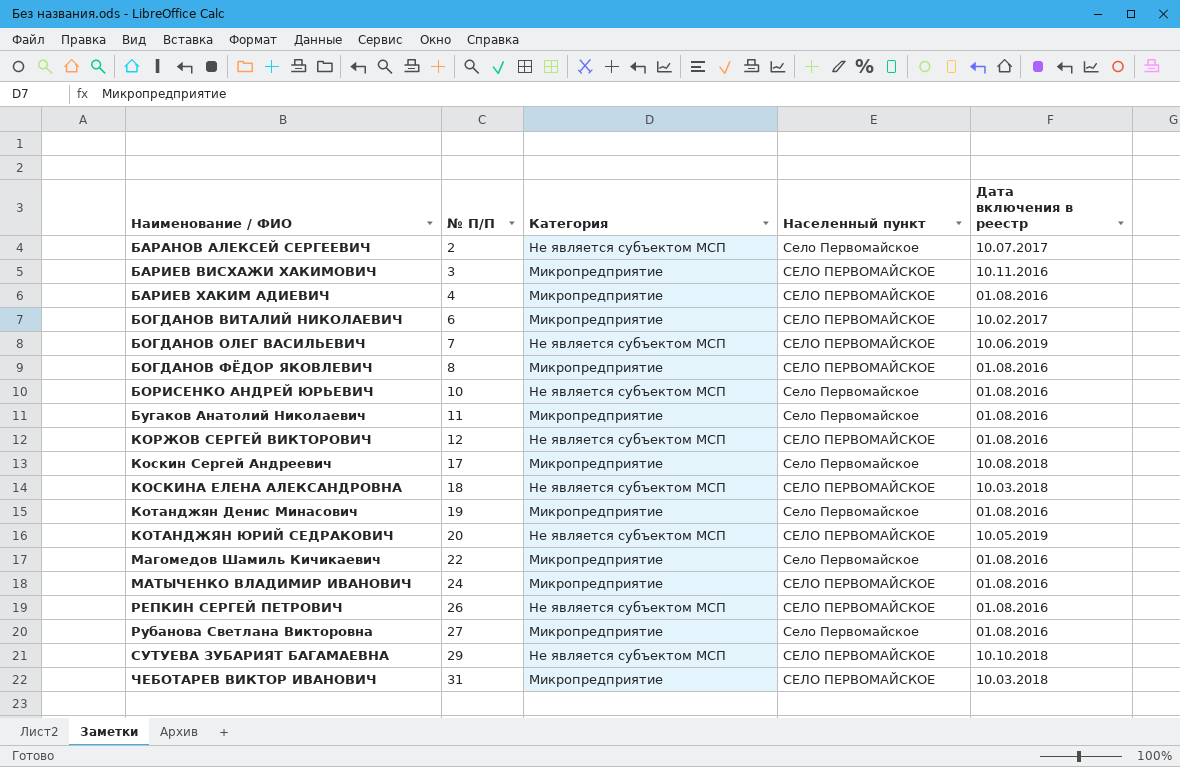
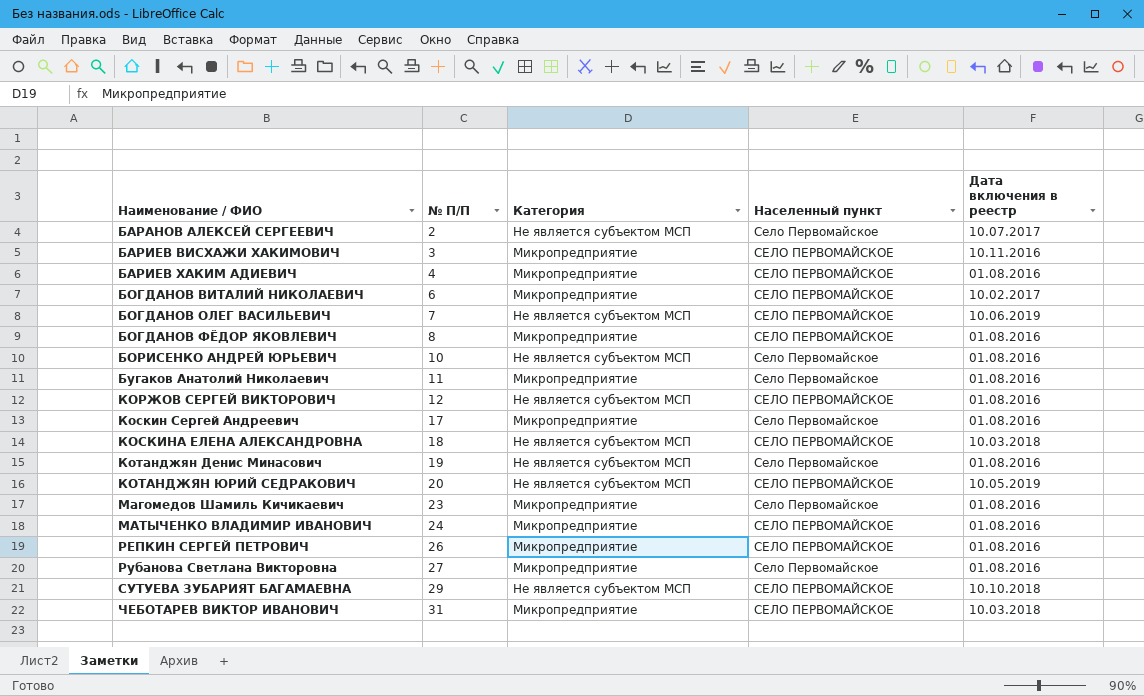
Коскин Сергей Андреевич | Дата включения в реестр: 10.08.2018 -> 01.08.2016
Котанджян Денис Минасович | Категория: Микропредприятие -> Не является субъектом МСП
Магомедов Шамиль Кичикаевич | № П/П: 22 -> 23
РЕПКИН СЕРГЕЙ ПЕТРОВИЧ | Категория: Не является субъектом МСП -> Микропредприятие

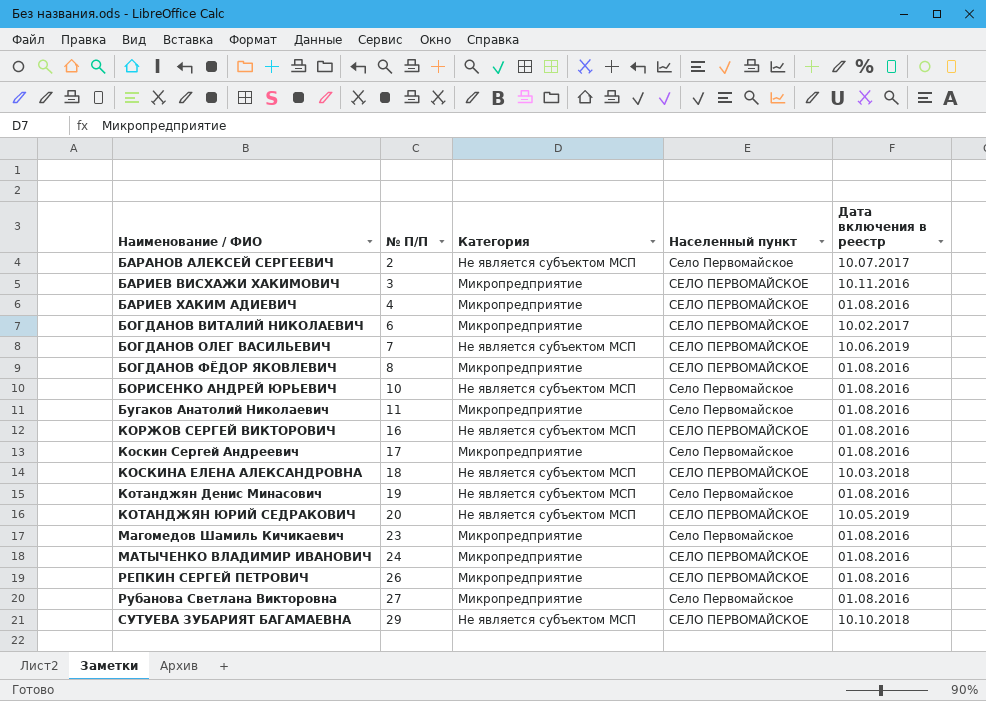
row ЧЕБОТАРЕВ ВИКТОР ИВАНОВИЧ: 31 | Микропредприятие | СЕЛО ПЕРВОМАЙСКОЕ | 10.03.2018 -> none
КОРЖОВ СЕРГЕЙ ВИКТОРОВИЧ | № П/П: 12 -> 16

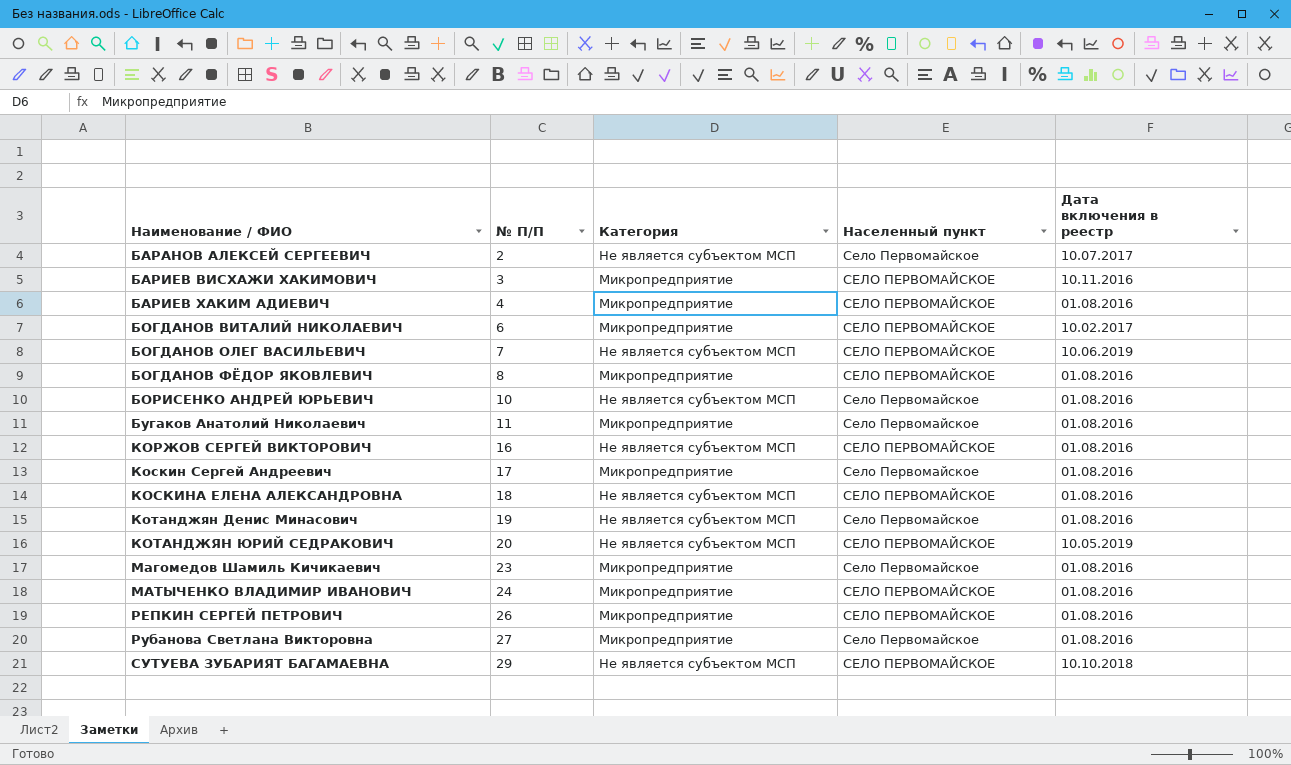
КОСКИНА ЕЛЕНА АЛЕКСАНДРОВНА | Дата включения в реестр: 10.03.2018 -> 01.08.2016

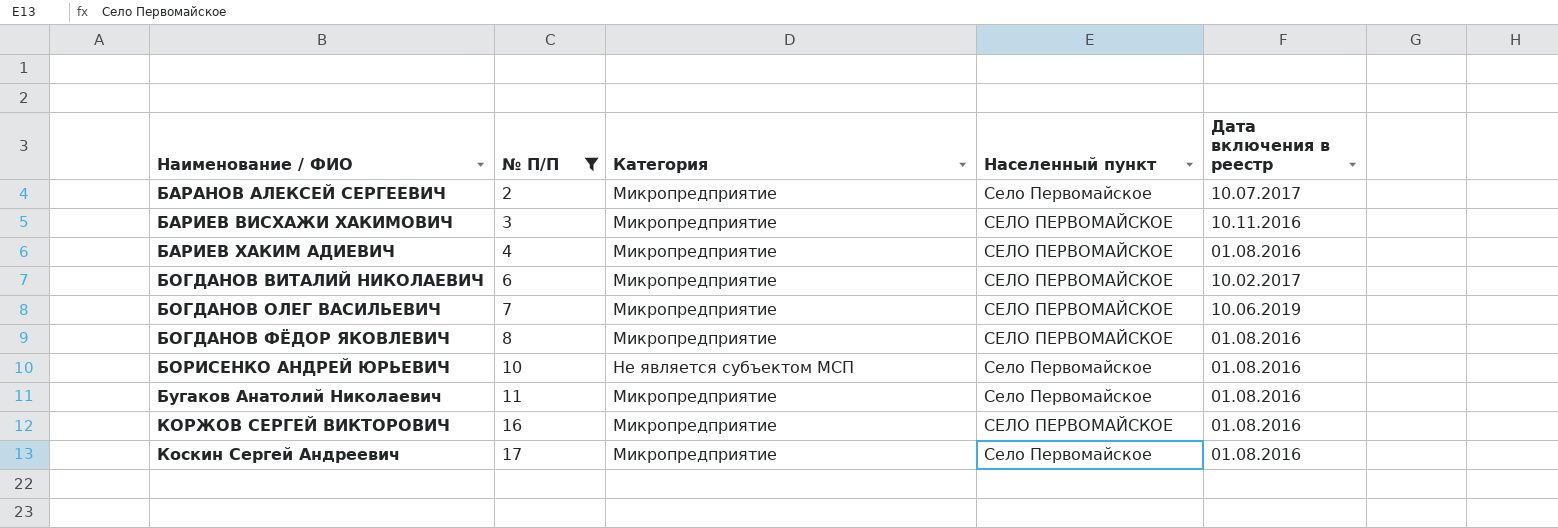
filter: none -> № П/П <= 17
БАРАНОВ АЛЕКСЕЙ СЕРГЕЕВИЧ | Категория: Не является субъектом МСП -> Микропредприятие
БОГДАНОВ ОЛЕГ ВАСИЛЬЕВИЧ | Категория: Не является субъектом МСП -> Микропредприятие
КОРЖОВ СЕРГЕЙ ВИКТОРОВИЧ | Категория: Не является субъектом МСП -> Микропредприятие

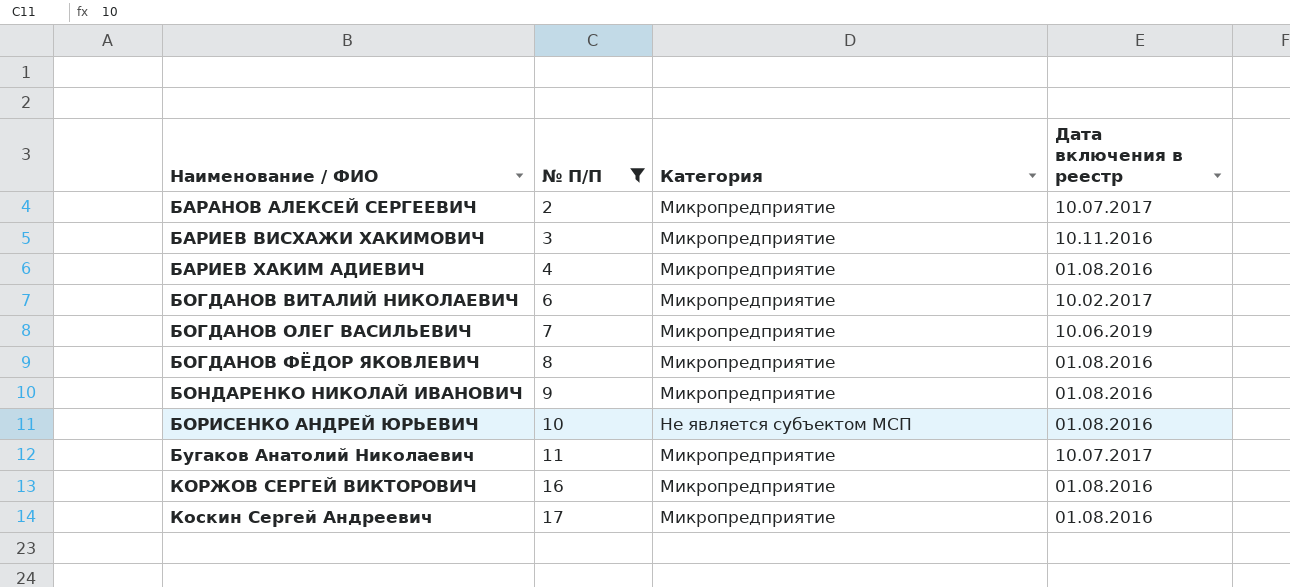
column Населенный пункт | position: 4 -> none
row БОНДАРЕНКО НИКОЛАЙ ИВАНОВИЧ: none -> 9 | Микропредприятие | 01.08.2016
Бугаков Анатолий Николаевич | Дата включения в реестр: 01.08.2016 -> 10.07.2017

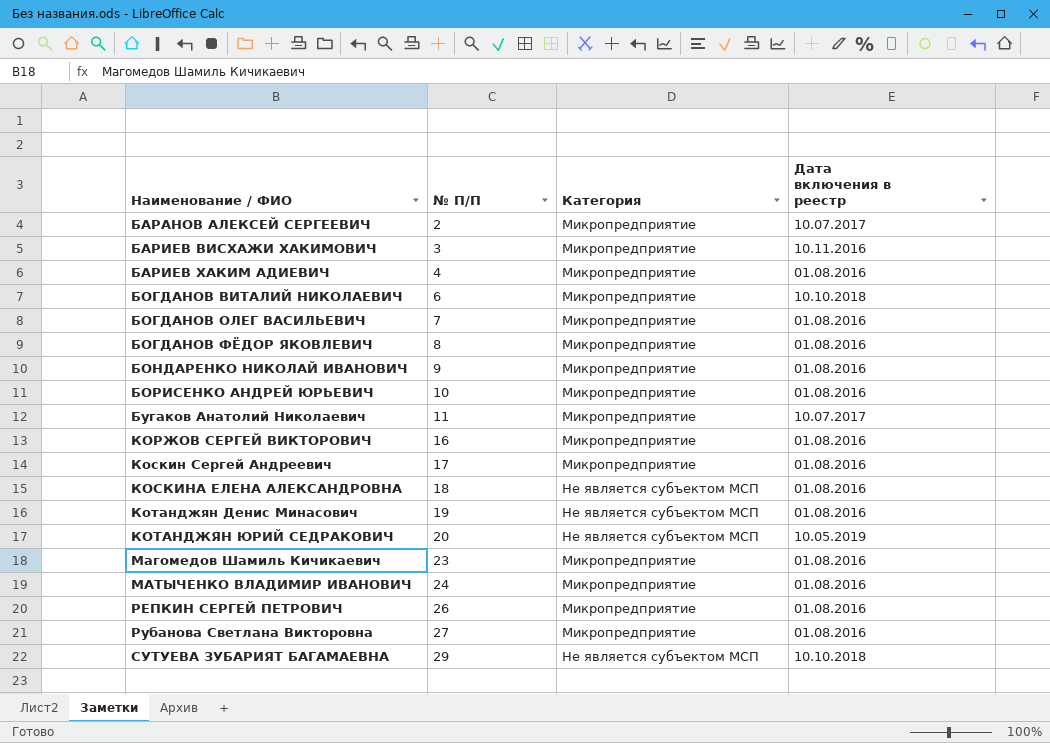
filter: № П/П <= 17 -> none
БОГДАНОВ ВИТАЛИЙ НИКОЛАЕВИЧ | Дата включения в реестр: 10.02.2017 -> 10.10.2018
БОГДАНОВ ОЛЕГ ВАСИЛЬЕВИЧ | Дата включения в реестр: 10.06.2019 -> 01.08.2016
БОРИСЕНКО АНДРЕЙ ЮРЬЕВИЧ | Категория: Не является субъектом МСП -> Микропредприятие

